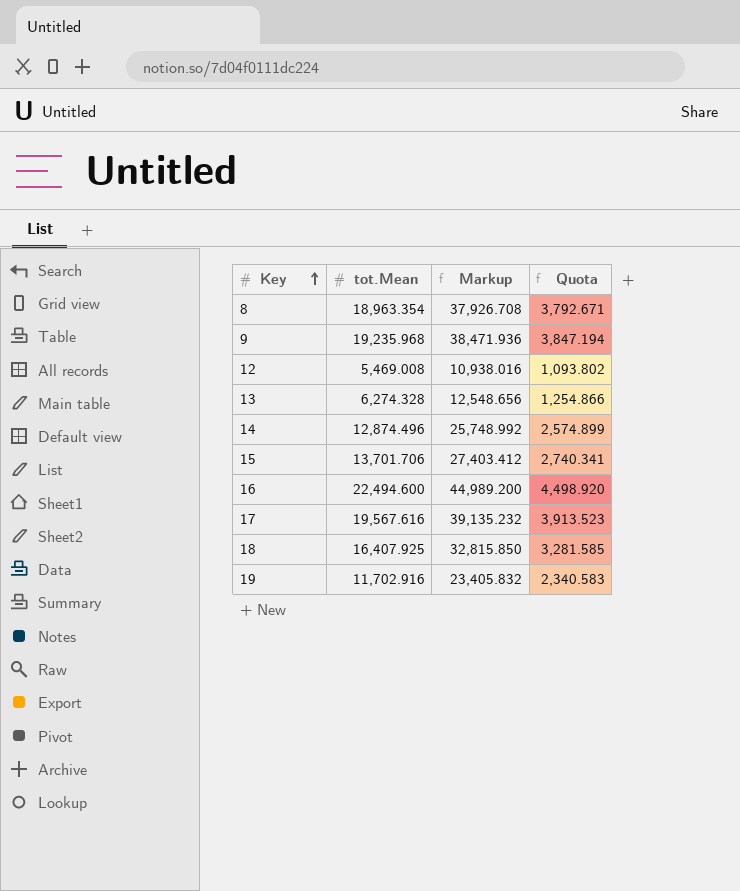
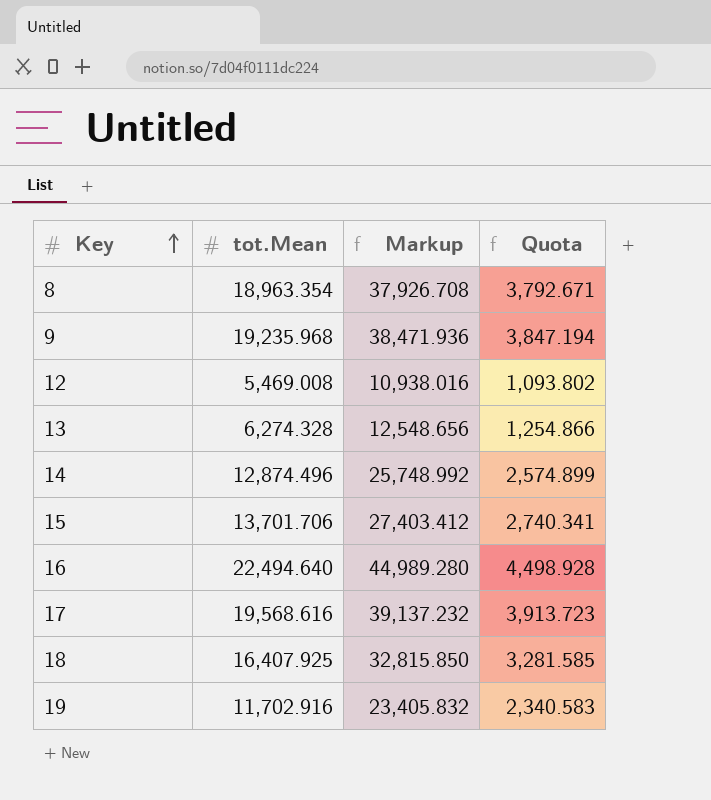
16 | tot.Mean: 22,494.600 -> 22,494.640
16 | Markup: 44,989.200 -> 44,989.280
16 | Quota: 4,498.920 -> 4,498.928
17 | tot.Mean: 19,567.616 -> 19,568.616
17 | Markup: 39,135.232 -> 39,137.232
17 | Quota: 3,913.523 -> 3,913.723

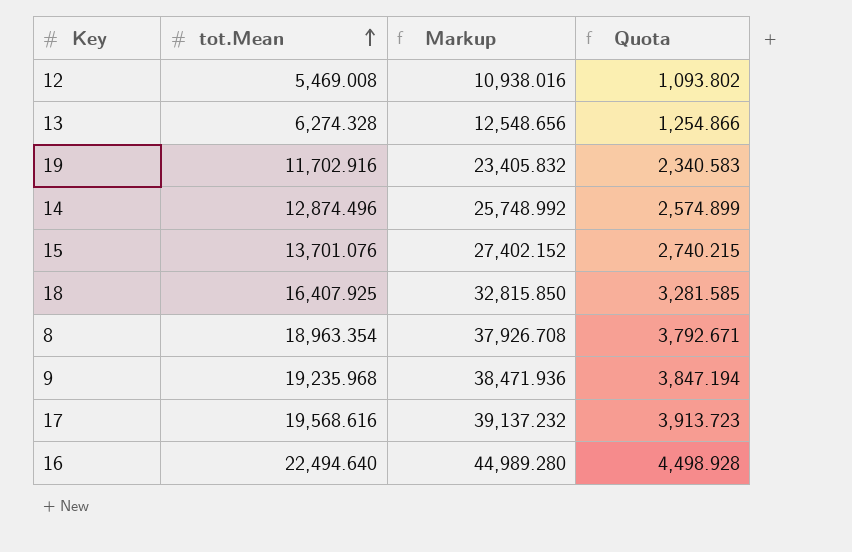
row order: Key ascending -> tot.Mean ascending
15 | tot.Mean: 13,701.706 -> 13,701.076
15 | Markup: 27,403.412 -> 27,402.152
15 | Quota: 2,740.341 -> 2,740.215

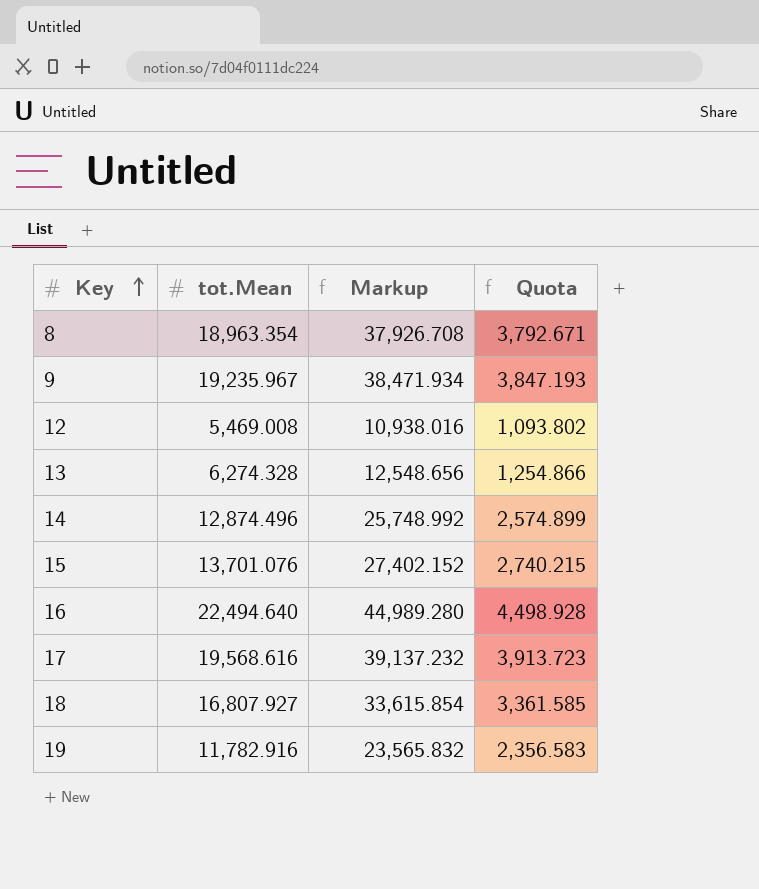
row order: tot.Mean ascending -> Key ascending
9 | tot.Mean: 19,235.968 -> 19,235.967
9 | Markup: 38,471.936 -> 38,471.934
9 | Quota: 3,847.194 -> 3,847.193
18 | tot.Mean: 16,407.925 -> 16,807.927
18 | Markup: 32,815.850 -> 33,615.854
18 | Quota: 3,281.585 -> 3,361.585
19 | tot.Mean: 11,702.916 -> 11,782.916
19 | Markup: 23,405.832 -> 23,565.832
19 | Quota: 2,340.583 -> 2,356.583

